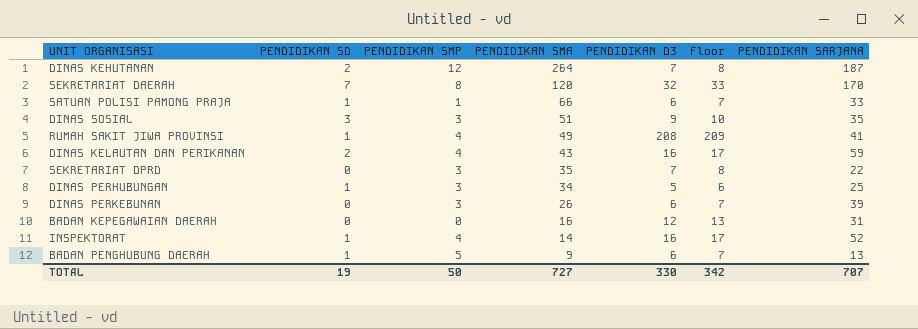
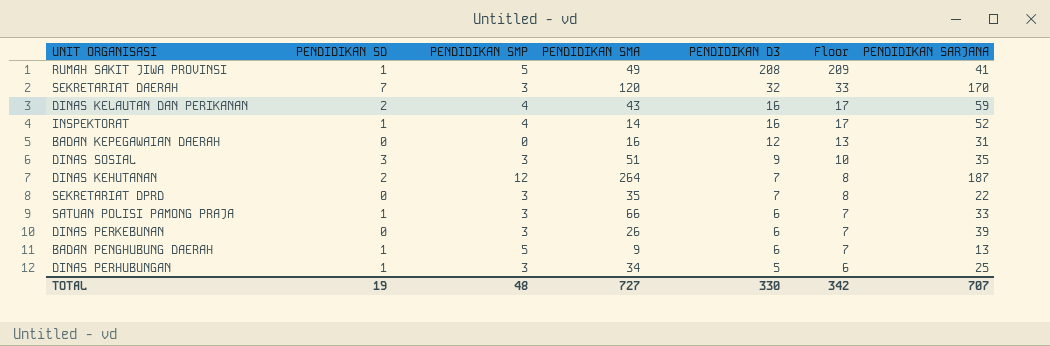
row order: PENDIDIKAN SMA descending -> PENDIDIKAN D3 descending
RUMAH SAKIT JIWA PROVINSI | PENDIDIKAN SMP: 4 -> 5
SEKRETARIAT DAERAH | PENDIDIKAN SMP: 8 -> 3
SATUAN POLISI PAMONG PRAJA | PENDIDIKAN SMP: 1 -> 3
TOTAL | PENDIDIKAN SMP: 50 -> 48

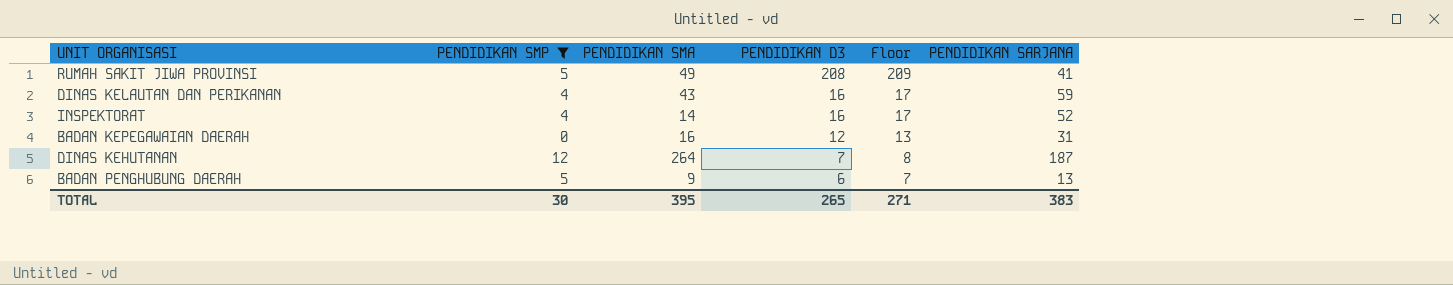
filter: none -> PENDIDIKAN SMP != 3
column PENDIDIKAN SD | position: 2 -> none
TOTAL | PENDIDIKAN SMP: 48 -> 30
TOTAL | PENDIDIKAN SMA: 727 -> 395
TOTAL | PENDIDIKAN D3: 330 -> 265
TOTAL | Floor: 342 -> 271
TOTAL | PENDIDIKAN SARJANA: 707 -> 383

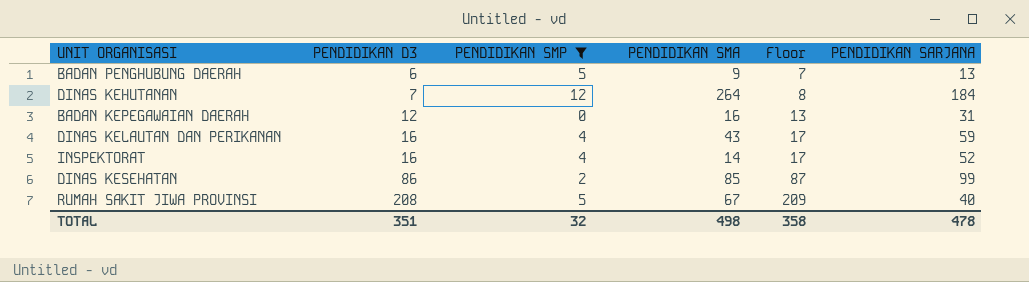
row order: PENDIDIKAN D3 descending -> PENDIDIKAN D3 ascending
column PENDIDIKAN D3 | position: 4 -> 2
DINAS KEHUTANAN | PENDIDIKAN SARJANA: 187 -> 184
row DINAS KESEHATAN: none -> 86 | 2 | 85 | 87 | 99
RUMAH SAKIT JIWA PROVINSI | PENDIDIKAN SMA: 49 -> 67
RUMAH SAKIT JIWA PROVINSI | PENDIDIKAN SARJANA: 41 -> 40
TOTAL | PENDIDIKAN D3: 265 -> 351
TOTAL | PENDIDIKAN SMP: 30 -> 32
TOTAL | PENDIDIKAN SMA: 395 -> 498
TOTAL | Floor: 271 -> 358
TOTAL | PENDIDIKAN SARJANA: 383 -> 478

